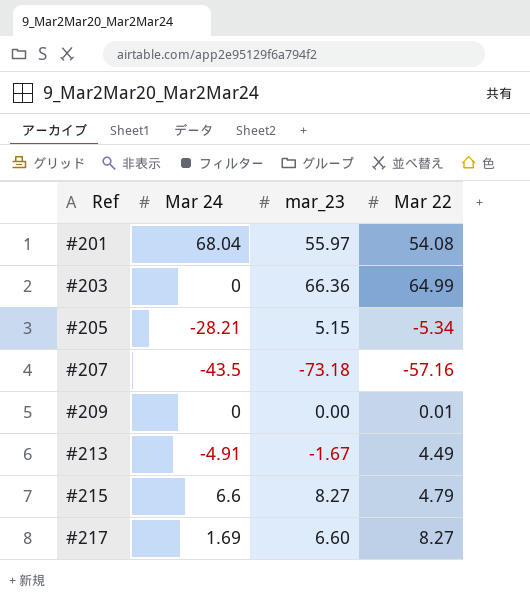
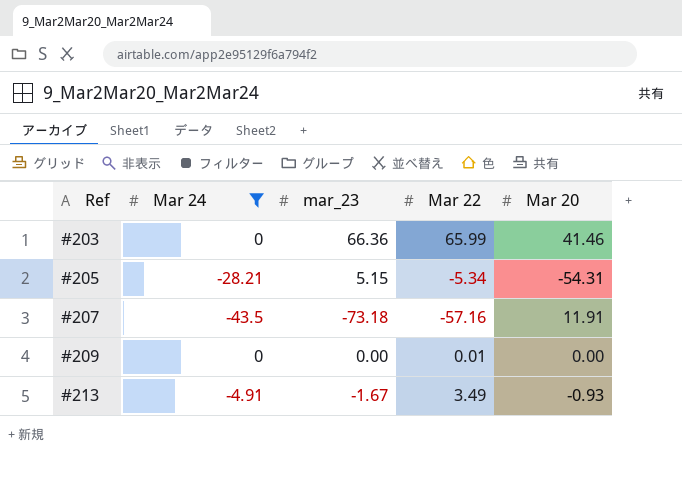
filter: none -> Mar 24 <= 0
column Mar 20 | position: none -> 5
#203 | Mar 22: 64.99 -> 65.99
#213 | Mar 22: 4.49 -> 3.49

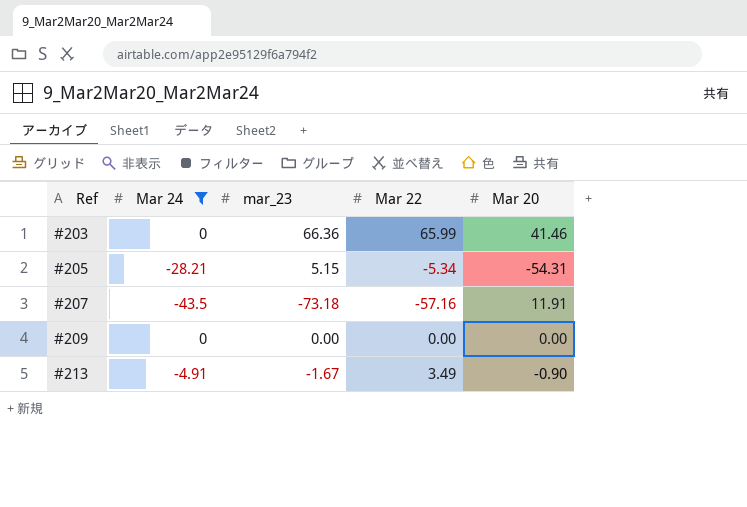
#209 | Mar 22: 0.01 -> 0.00
#213 | Mar 20: -0.93 -> -0.90

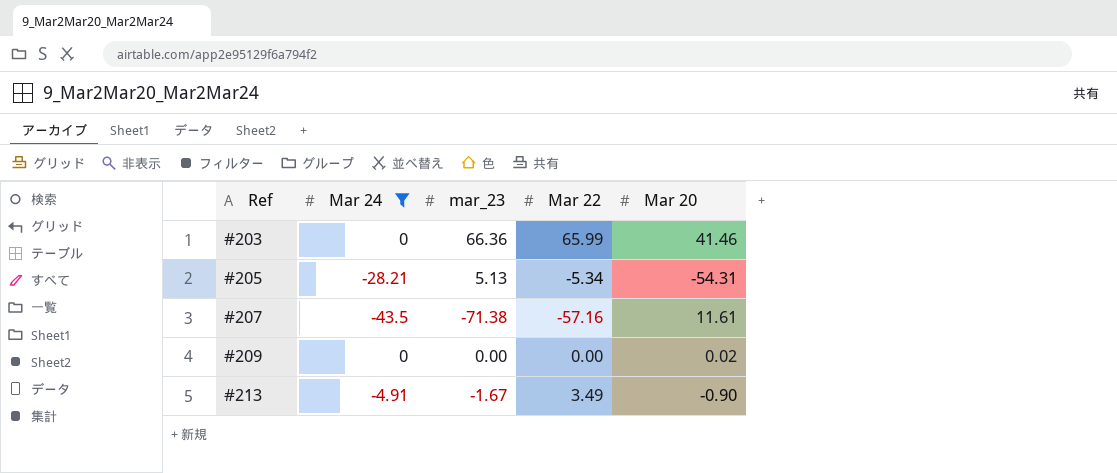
#205 | mar_23: 5.15 -> 5.13
#207 | mar_23: -73.18 -> -71.38
#207 | Mar 20: 11.91 -> 11.61
#209 | Mar 20: 0.00 -> 0.02

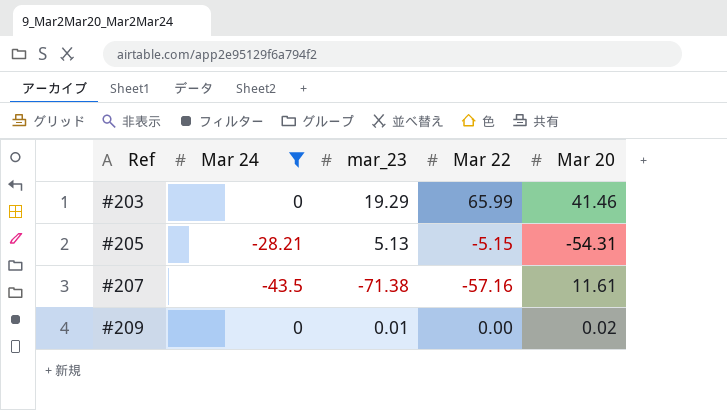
row #213: -4.91 | -1.67 | 3.49 | -0.90 -> none
#203 | mar_23: 66.36 -> 19.29
#205 | Mar 22: -5.34 -> -5.15
#209 | mar_23: 0.00 -> 0.01

